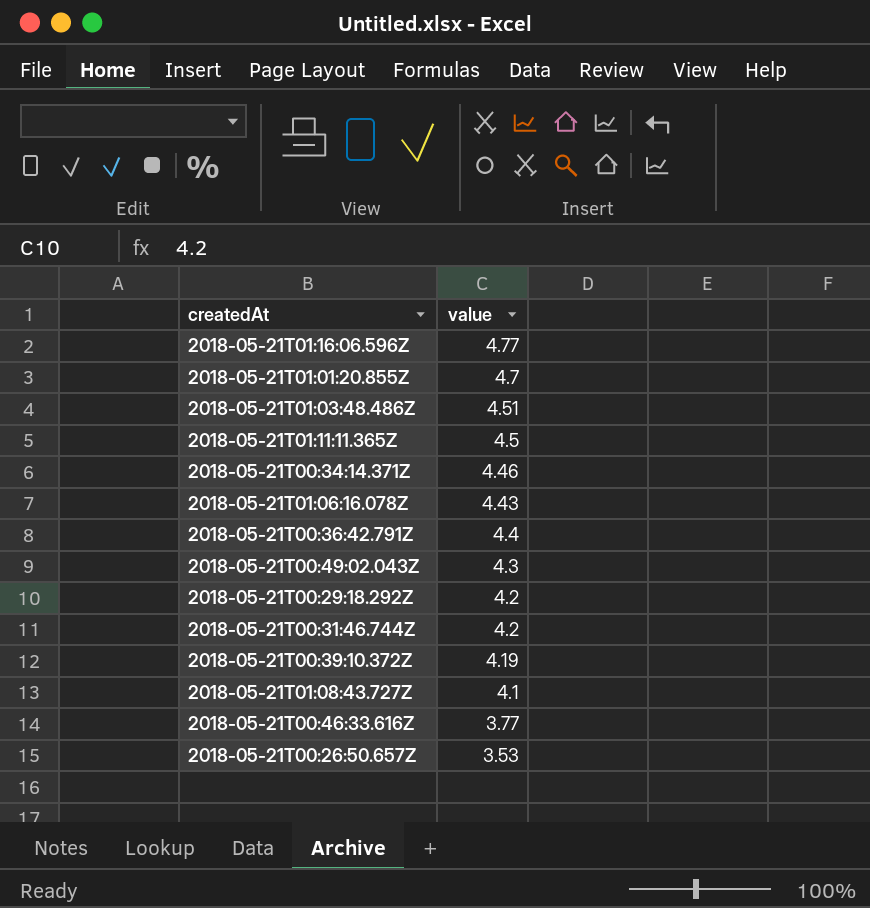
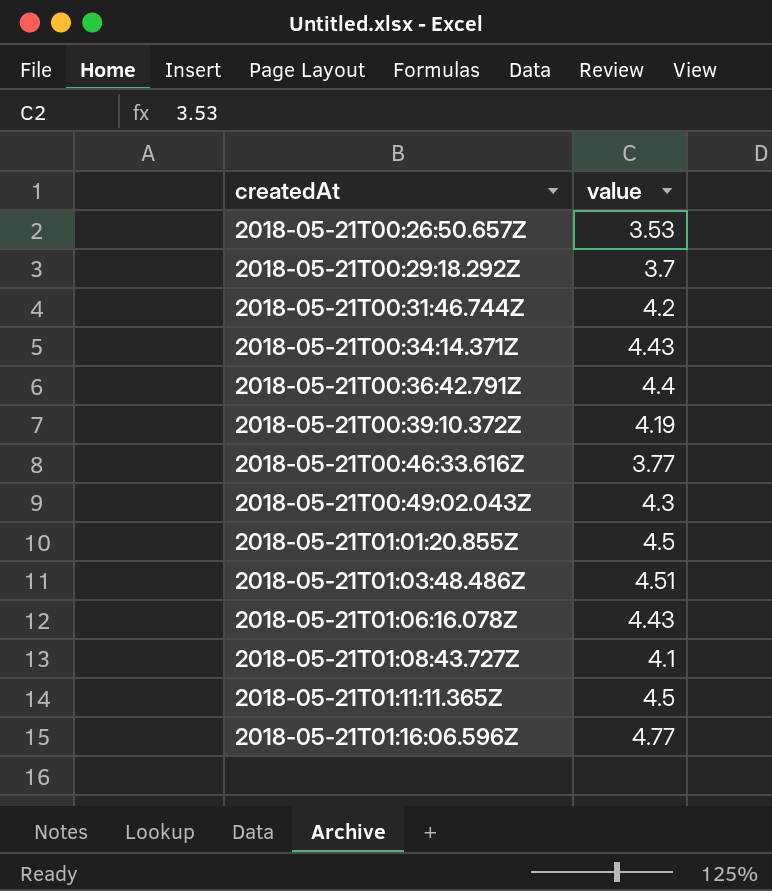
row order: value descending -> createdAt ascending
2018-05-21T00:29:18.292Z | value: 4.2 -> 3.7
2018-05-21T00:34:14.371Z | value: 4.46 -> 4.43
2018-05-21T01:01:20.855Z | value: 4.7 -> 4.5

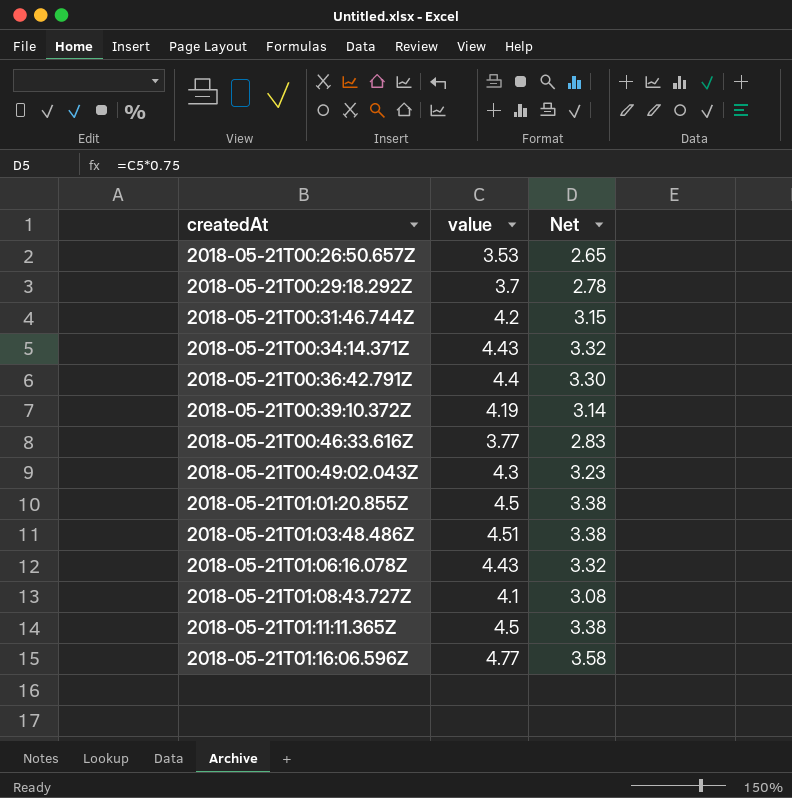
column Net | formula: none -> [value] * 0.75

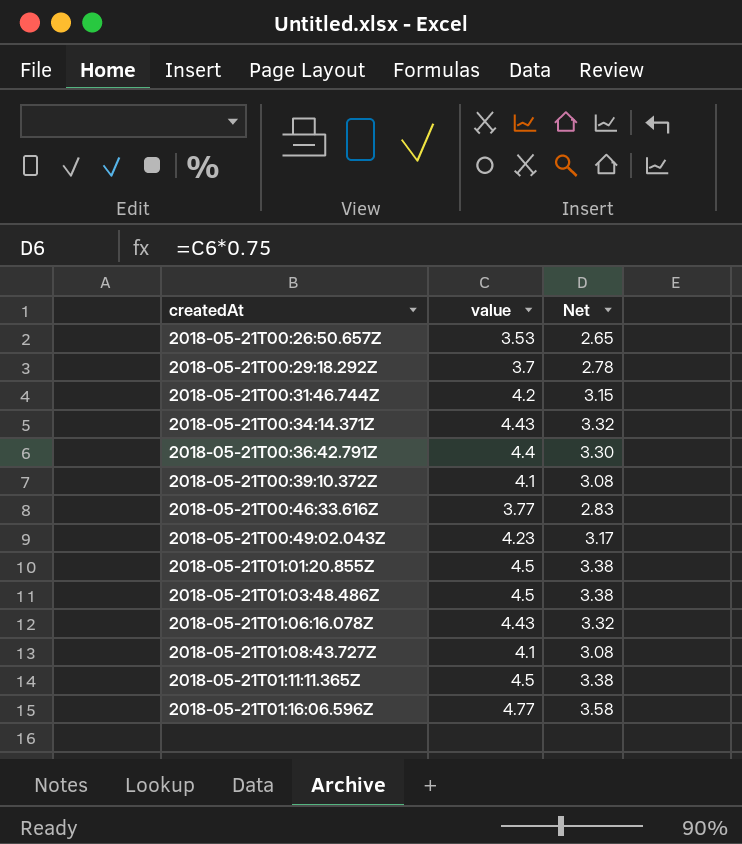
2018-05-21T00:39:10.372Z | value: 4.19 -> 4.1
2018-05-21T00:39:10.372Z | Net: 3.14 -> 3.08
2018-05-21T00:49:02.043Z | value: 4.3 -> 4.23
2018-05-21T00:49:02.043Z | Net: 3.23 -> 3.17
2018-05-21T01:03:48.486Z | value: 4.51 -> 4.5

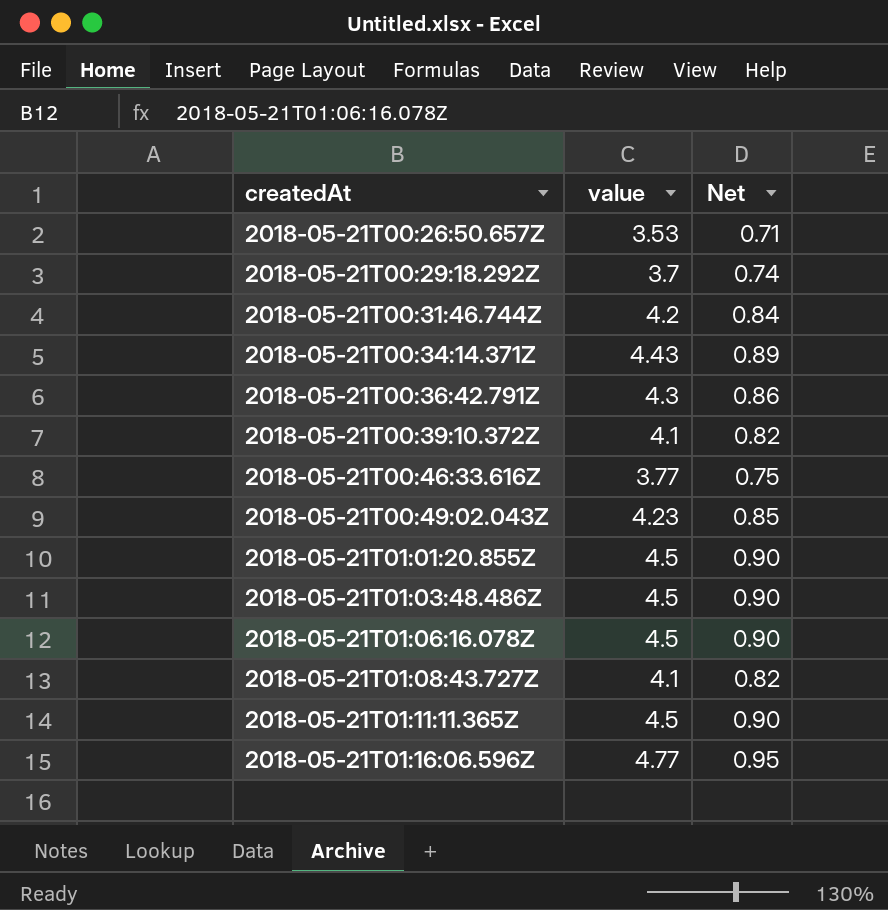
column Net | formula: [value] * 0.75 -> [value] * 0.2
2018-05-21T00:36:42.791Z | value: 4.4 -> 4.3
2018-05-21T01:06:16.078Z | value: 4.43 -> 4.5

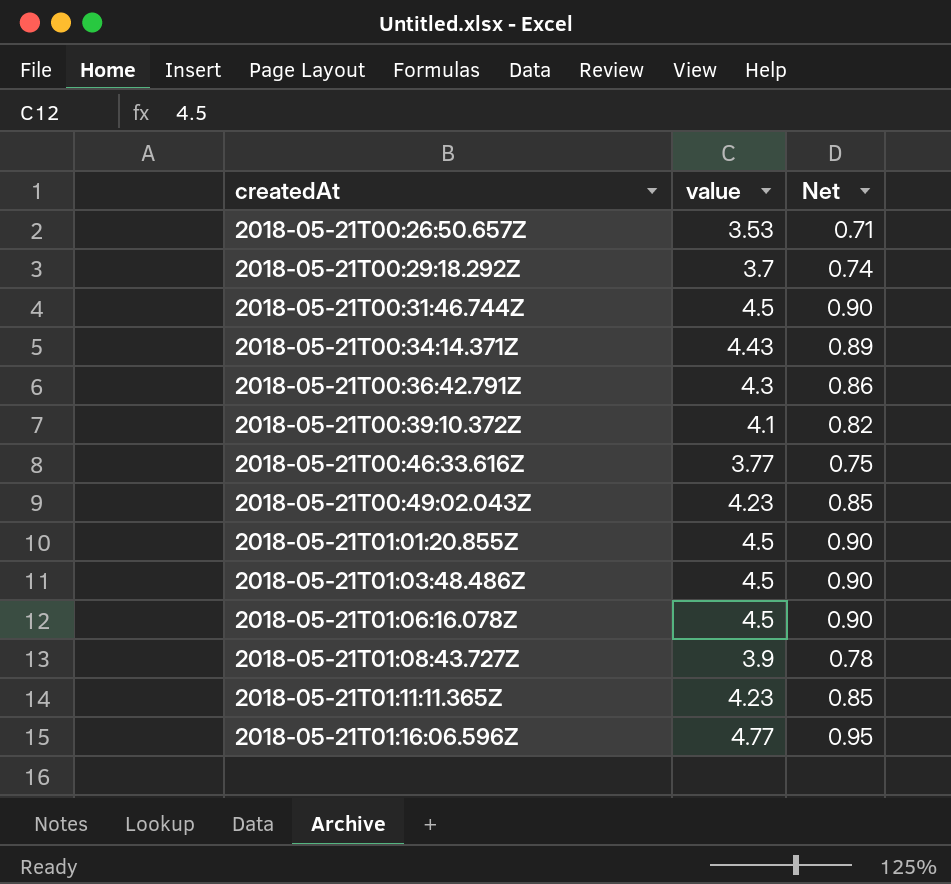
2018-05-21T00:31:46.744Z | value: 4.2 -> 4.5
2018-05-21T00:31:46.744Z | Net: 0.84 -> 0.90
2018-05-21T01:08:43.727Z | value: 4.1 -> 3.9
2018-05-21T01:08:43.727Z | Net: 0.82 -> 0.78
2018-05-21T01:11:11.365Z | value: 4.5 -> 4.23
2018-05-21T01:11:11.365Z | Net: 0.90 -> 0.85

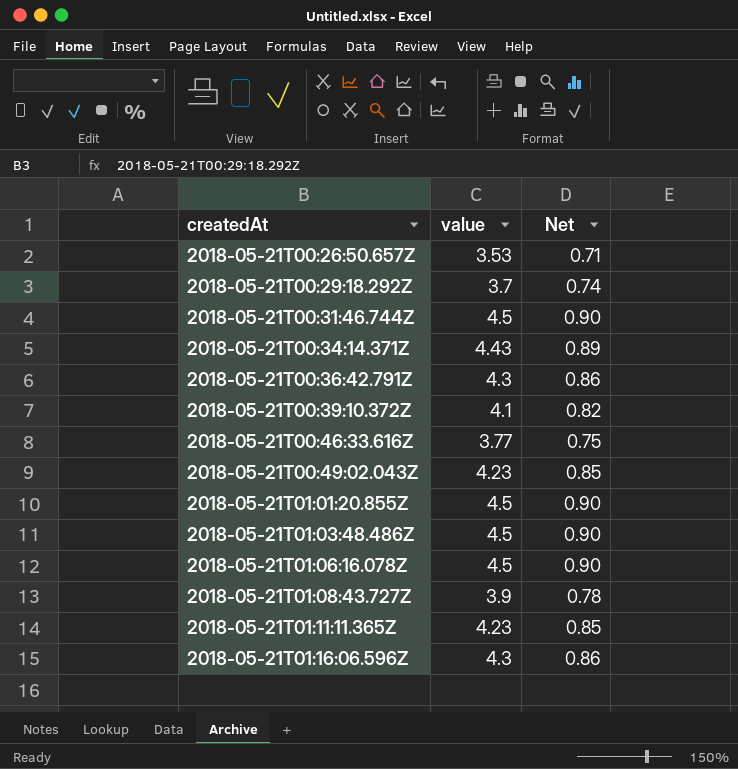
2018-05-21T01:16:06.596Z | value: 4.77 -> 4.3
2018-05-21T01:16:06.596Z | Net: 0.95 -> 0.86

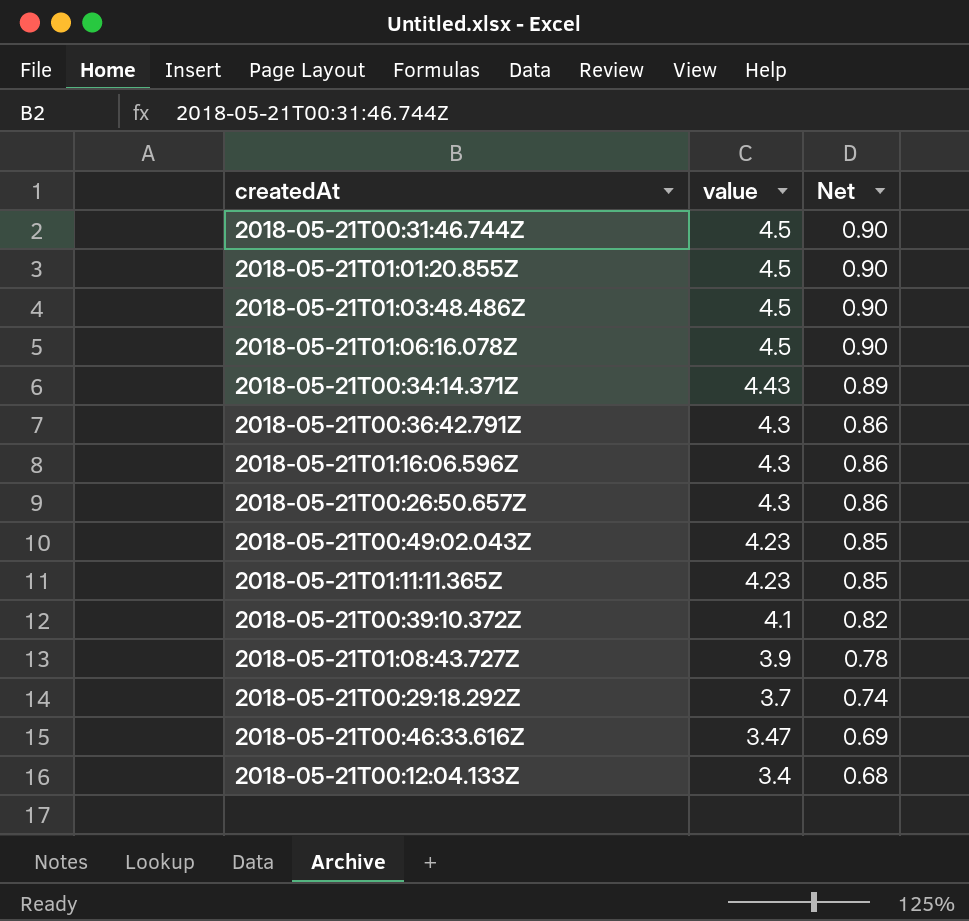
row order: createdAt ascending -> value descending
2018-05-21T00:26:50.657Z | value: 3.53 -> 4.3
2018-05-21T00:26:50.657Z | Net: 0.71 -> 0.86
2018-05-21T00:46:33.616Z | value: 3.77 -> 3.47
2018-05-21T00:46:33.616Z | Net: 0.75 -> 0.69
row 2018-05-21T00:12:04.133Z: none -> 3.4 | 0.68

